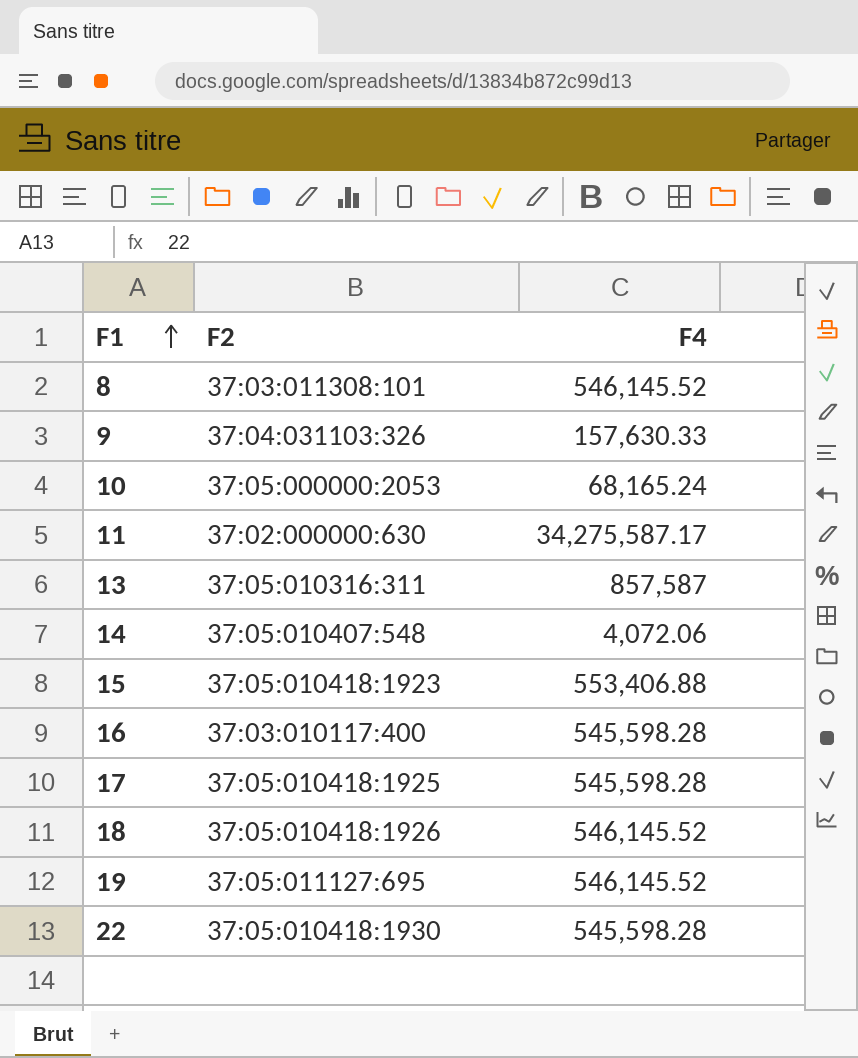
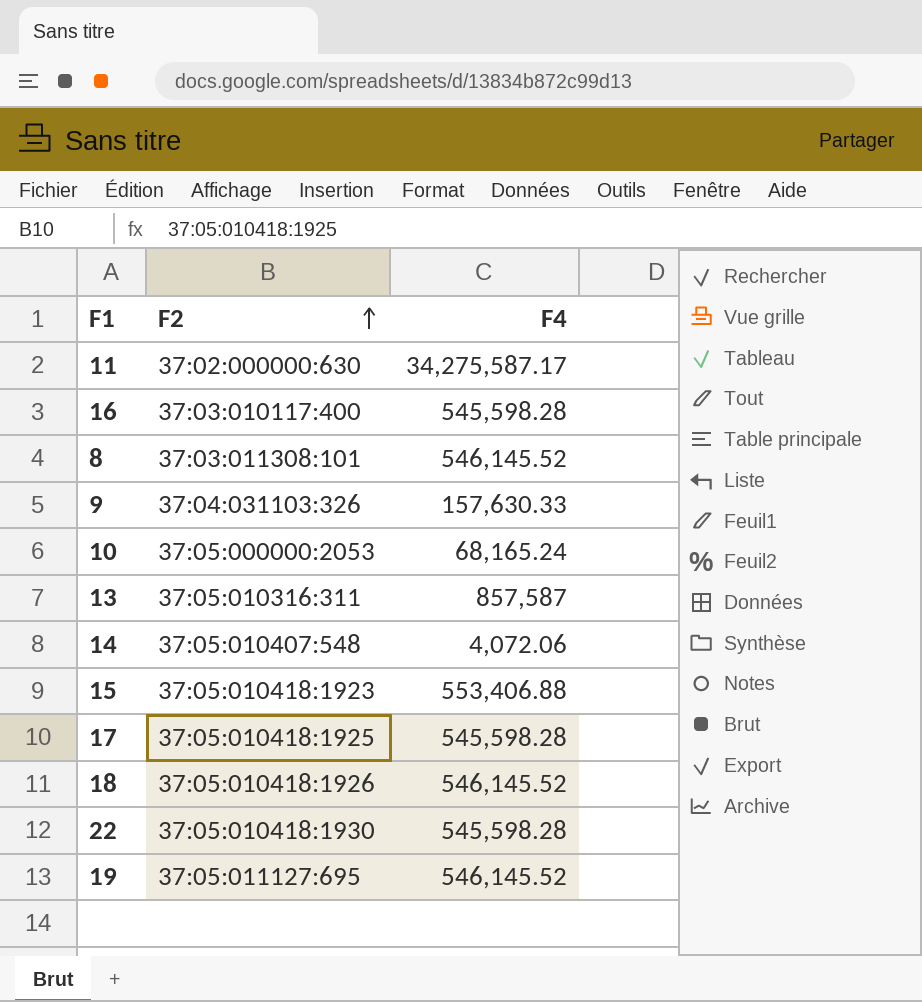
row order: F1 ascending -> F2 ascending

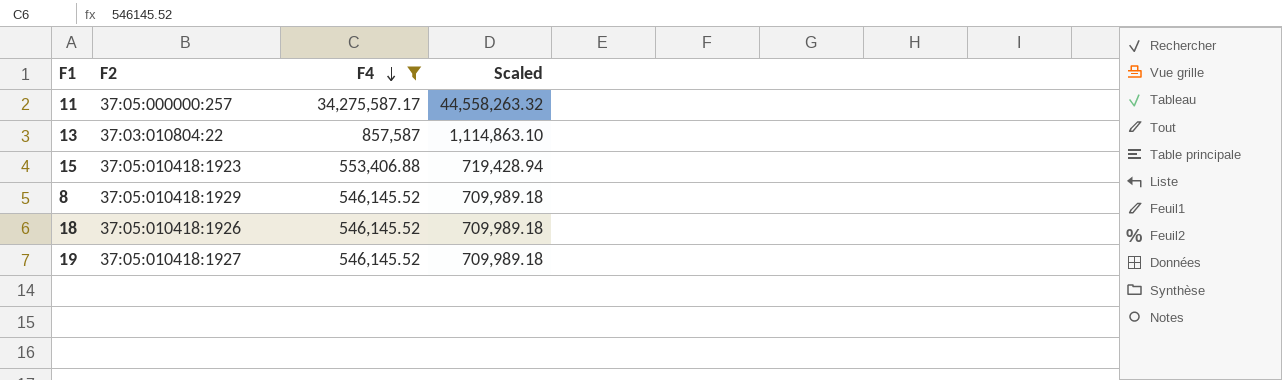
filter: none -> F4 >= 546,145.52
row order: F2 ascending -> F4 descending
column Scaled | formula: none -> [F4] * 1.3
11 | F2: 37:02:000000:630 -> 37:05:000000:257
13 | F2: 37:05:010316:311 -> 37:03:010804:22
8 | F2: 37:03:011308:101 -> 37:05:010418:1929
19 | F2: 37:05:011127:695 -> 37:05:010418:1927

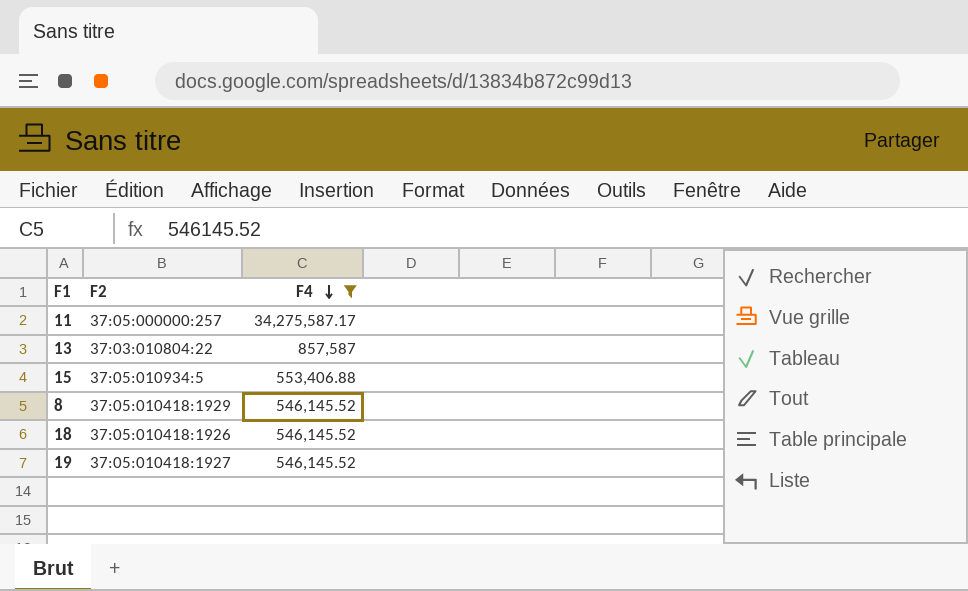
column Scaled | formula: [F4] * 1.3 -> none
15 | F2: 37:05:010418:1923 -> 37:05:010934:5

